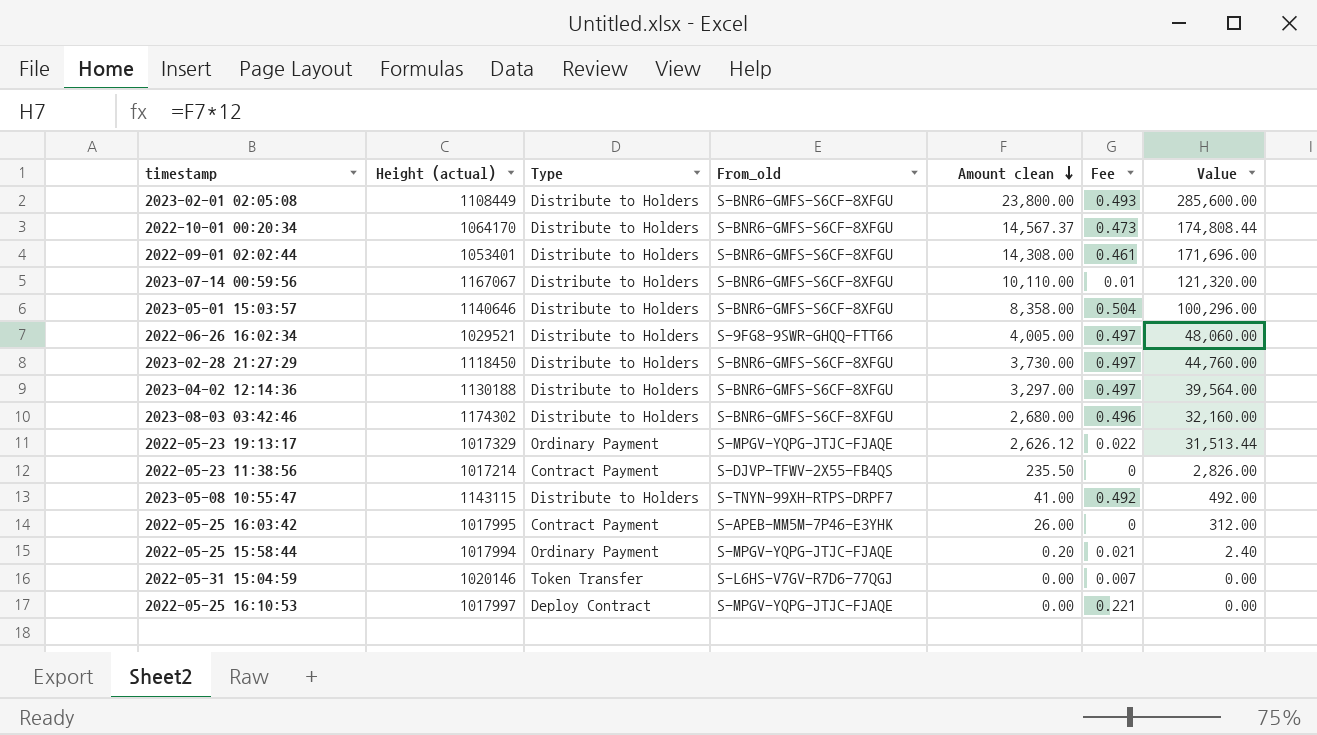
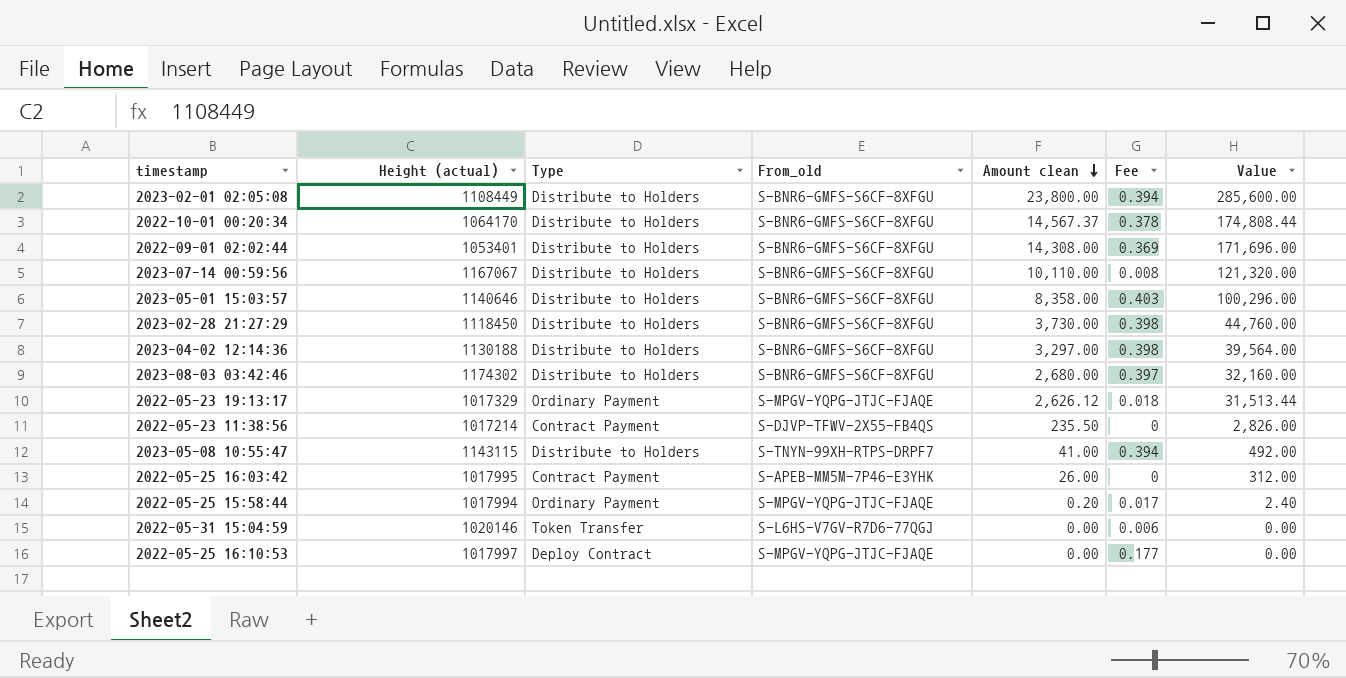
row 2022-06-26 16:02:34: 1029521 | Distribute to Holders | S-9FG8-9SWR-GHQQ-FTT66 | 4,005.00 | 0.497 | 48,060.00 -> none
2023-02-01 02:05:08 | Fee: 0.493 -> 0.394
2022-10-01 00:20:34 | Fee: 0.473 -> 0.378
2022-09-01 02:02:44 | Fee: 0.461 -> 0.369
2023-07-14 00:59:56 | Fee: 0.01 -> 0.008
2023-05-01 15:03:57 | Fee: 0.504 -> 0.403
2023-02-28 21:27:29 | Fee: 0.497 -> 0.398
2023-04-02 12:14:36 | Fee: 0.497 -> 0.398
2023-08-03 03:42:46 | Fee: 0.496 -> 0.397
2022-05-23 19:13:17 | Fee: 0.022 -> 0.018
2023-05-08 10:55:47 | Fee: 0.492 -> 0.394
2022-05-25 15:58:44 | Fee: 0.021 -> 0.017
2022-05-31 15:04:59 | Fee: 0.007 -> 0.006
2022-05-25 16:10:53 | Fee: 0.221 -> 0.177

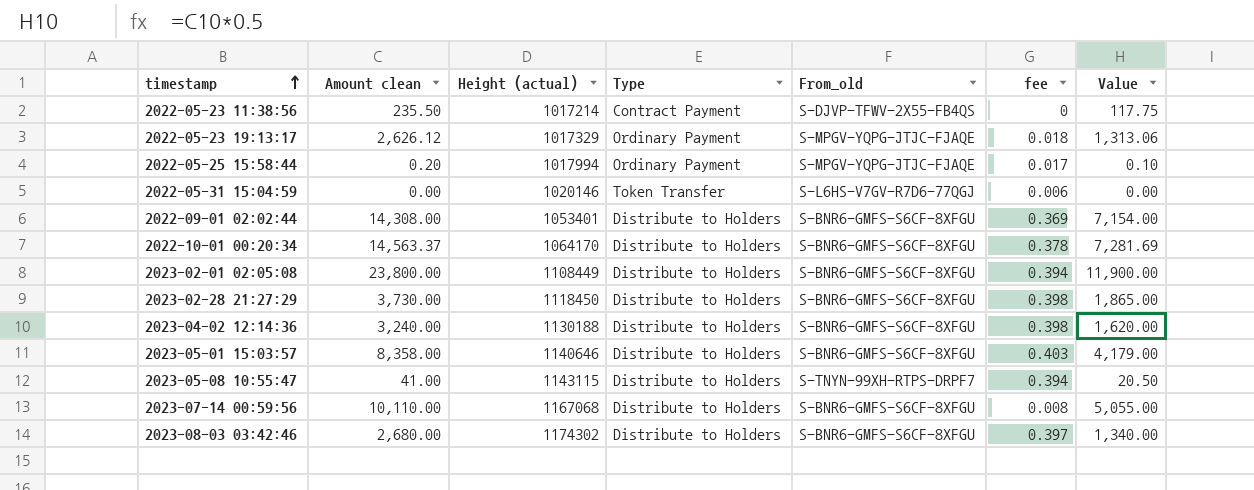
row order: Amount clean descending -> timestamp ascending
column Amount clean | position: 5 -> 2
column name: Fee -> fee
column Value | formula: [Amount clean] * 12 -> [Amount clean] * 0.5
row 2022-05-25 16:03:42: 1017995 | Contract Payment | S-APEB-MM5M-7P46-E3YHK | 26.00 | 0 | 312.00 -> none
row 2022-05-25 16:10:53: 1017997 | Deploy Contract | S-MPGV-YQPG-JTJC-FJAQE | 0.00 | 0.177 | 0.00 -> none
2022-10-01 00:20:34 | Amount clean: 14,567.37 -> 14,563.37
2023-04-02 12:14:36 | Amount clean: 3,297.00 -> 3,240.00
2023-07-14 00:59:56 | Height (actual): 1167067 -> 1167068

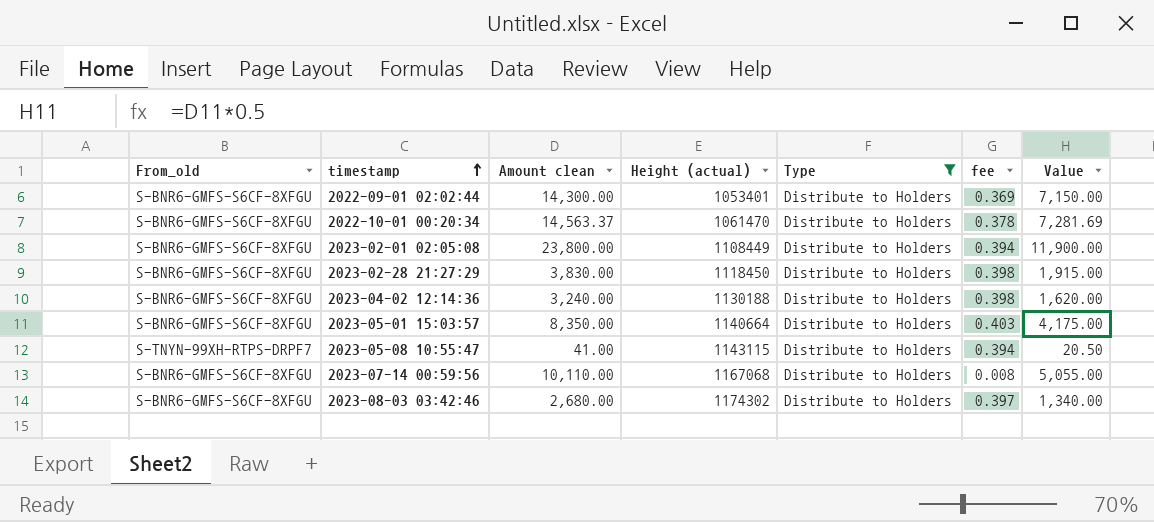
filter: none -> Type = Distribute to Holders
column From_old | position: 5 -> 1
2022-09-01 02:02:44 | Amount clean: 14,308.00 -> 14,300.00
2022-09-01 02:02:44 | Value: 7,154.00 -> 7,150.00
2022-10-01 00:20:34 | Height (actual): 1064170 -> 1061470
2023-02-28 21:27:29 | Amount clean: 3,730.00 -> 3,830.00
2023-02-28 21:27:29 | Value: 1,865.00 -> 1,915.00
2023-05-01 15:03:57 | Amount clean: 8,358.00 -> 8,350.00
2023-05-01 15:03:57 | Height (actual): 1140646 -> 1140664
2023-05-01 15:03:57 | Value: 4,179.00 -> 4,175.00

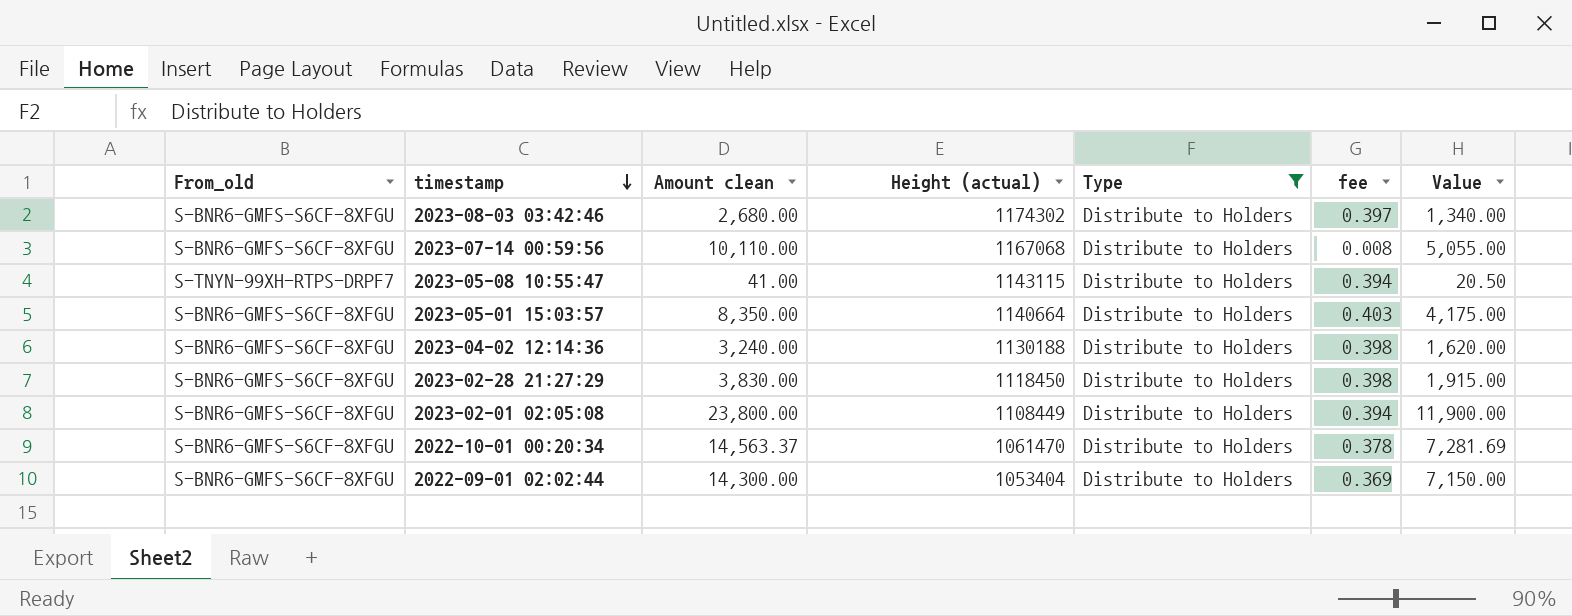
row order: timestamp ascending -> timestamp descending
2022-09-01 02:02:44 | Height (actual): 1053401 -> 1053404

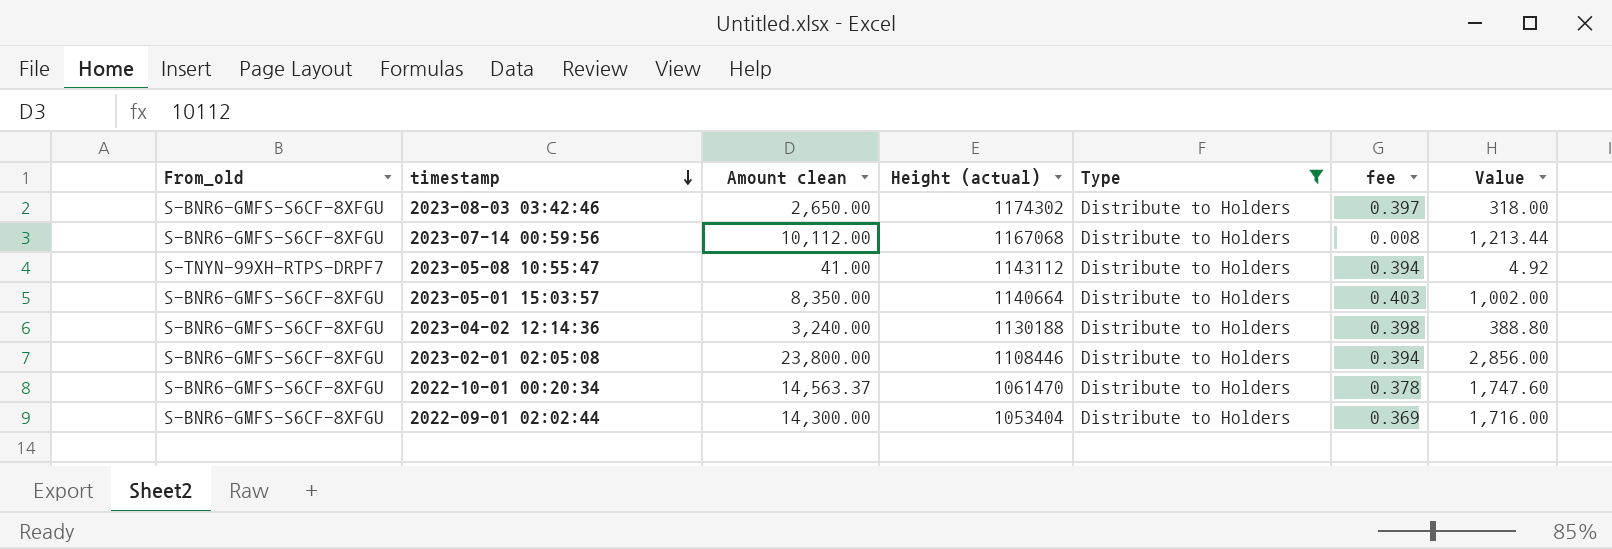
column Value | formula: [Amount clean] * 0.5 -> [Amount clean] * 0.12
row 2023-02-28 21:27:29: S-BNR6-GMFS-S6CF-8XFGU | 3,830.00 | 1118450 | Distribute to Holders | 0.398 | 1,915.00 -> none
2023-08-03 03:42:46 | Amount clean: 2,680.00 -> 2,650.00
2023-07-14 00:59:56 | Amount clean: 10,110.00 -> 10,112.00
2023-05-08 10:55:47 | Height (actual): 1143115 -> 1143112
2023-02-01 02:05:08 | Height (actual): 1108449 -> 1108446

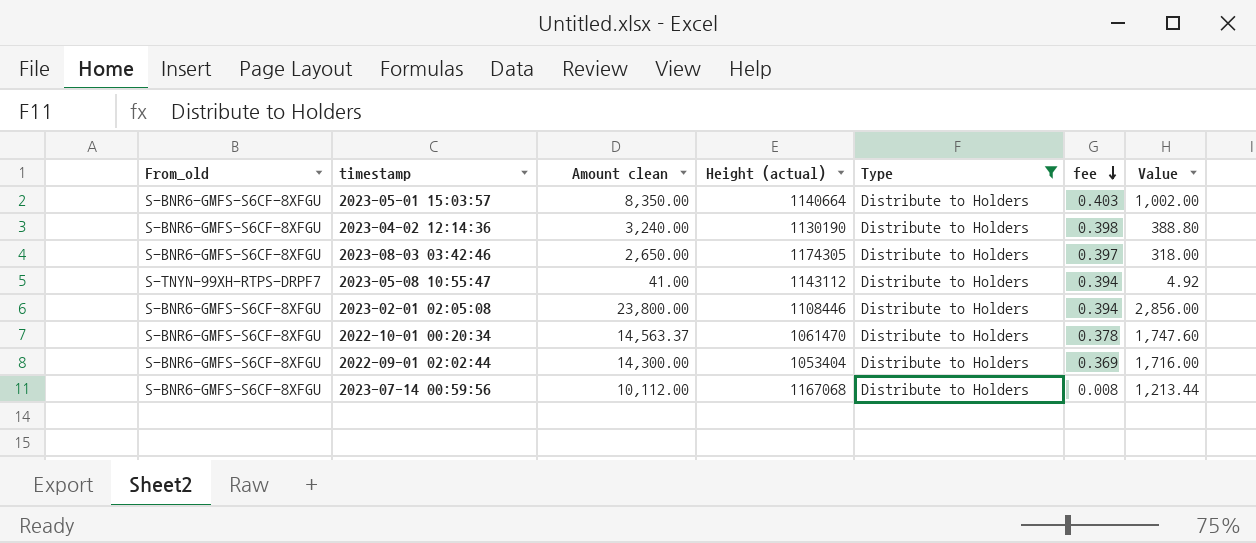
row order: timestamp descending -> fee descending
2023-04-02 12:14:36 | Height (actual): 1130188 -> 1130190
2023-08-03 03:42:46 | Height (actual): 1174302 -> 1174305

